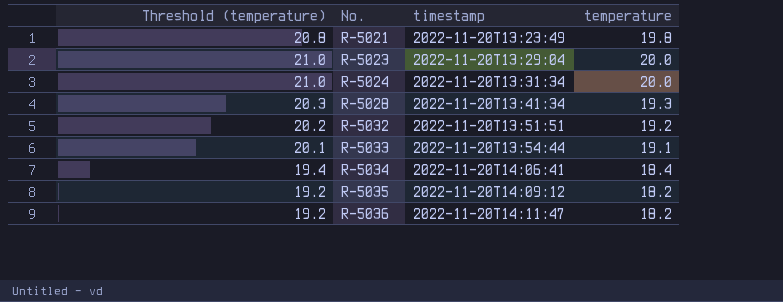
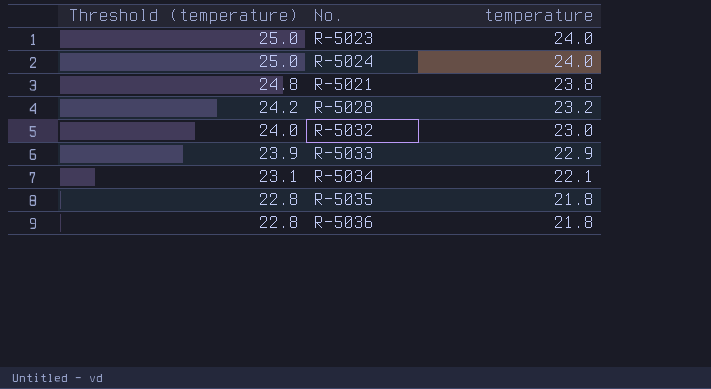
row order: No. ascending -> Threshold (temperature) descending
column timestamp | position: 3 -> none
R-5023 | Threshold (temperature): 21.0 -> 25.0
R-5023 | temperature: 20.0 -> 24.0
R-5024 | Threshold (temperature): 21.0 -> 25.0
R-5024 | temperature: 20.0 -> 24.0
R-5021 | Threshold (temperature): 20.8 -> 24.8
R-5021 | temperature: 19.8 -> 23.8
R-5028 | Threshold (temperature): 20.3 -> 24.2
R-5028 | temperature: 19.3 -> 23.2
R-5032 | Threshold (temperature): 20.2 -> 24.0
R-5032 | temperature: 19.2 -> 23.0
R-5033 | Threshold (temperature): 20.1 -> 23.9
R-5033 | temperature: 19.1 -> 22.9
R-5034 | Threshold (temperature): 19.4 -> 23.1
R-5034 | temperature: 18.4 -> 22.1
R-5035 | Threshold (temperature): 19.2 -> 22.8
R-5035 | temperature: 18.2 -> 21.8
R-5036 | Threshold (temperature): 19.2 -> 22.8
R-5036 | temperature: 18.2 -> 21.8

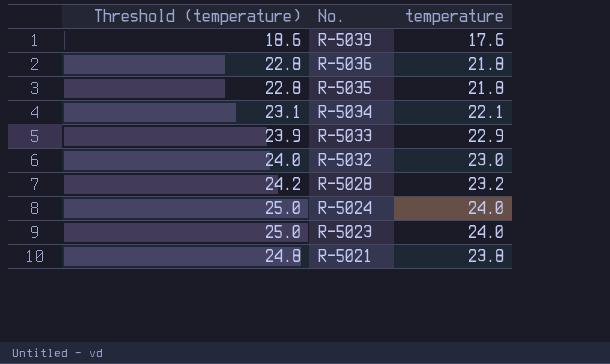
row order: Threshold (temperature) descending -> No. descending
row R-5039: none -> 18.6 | 17.6

